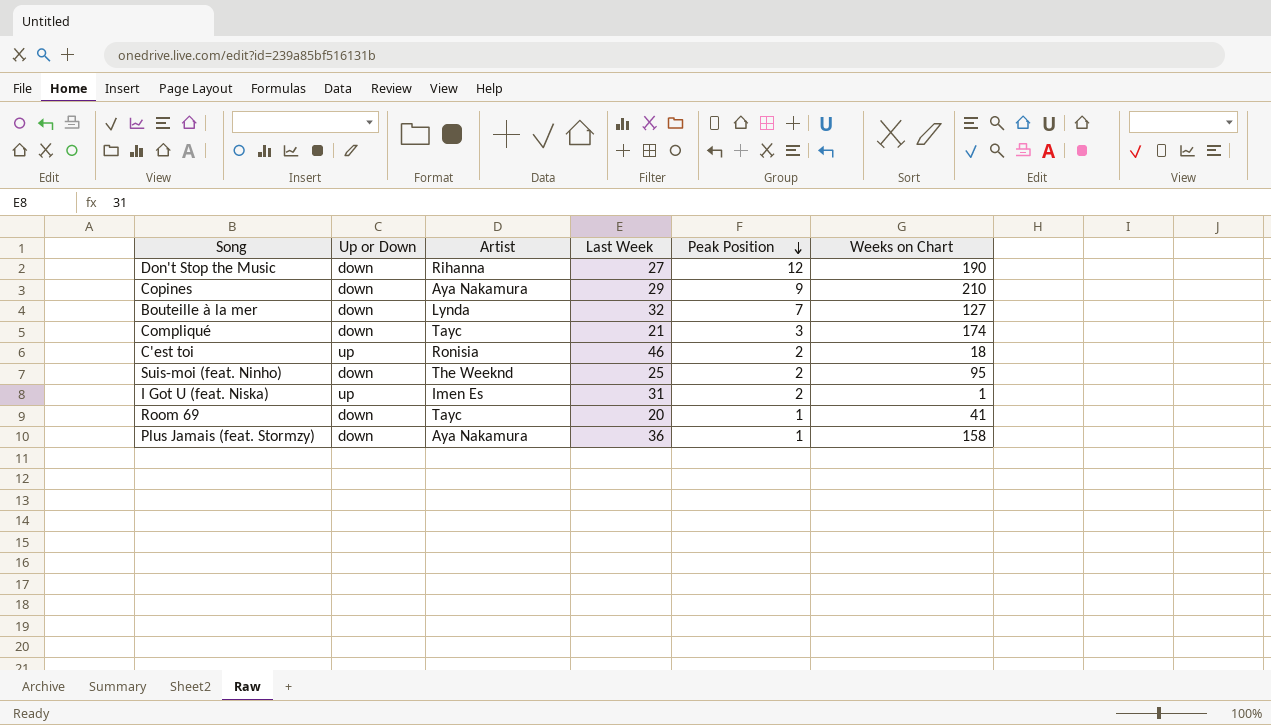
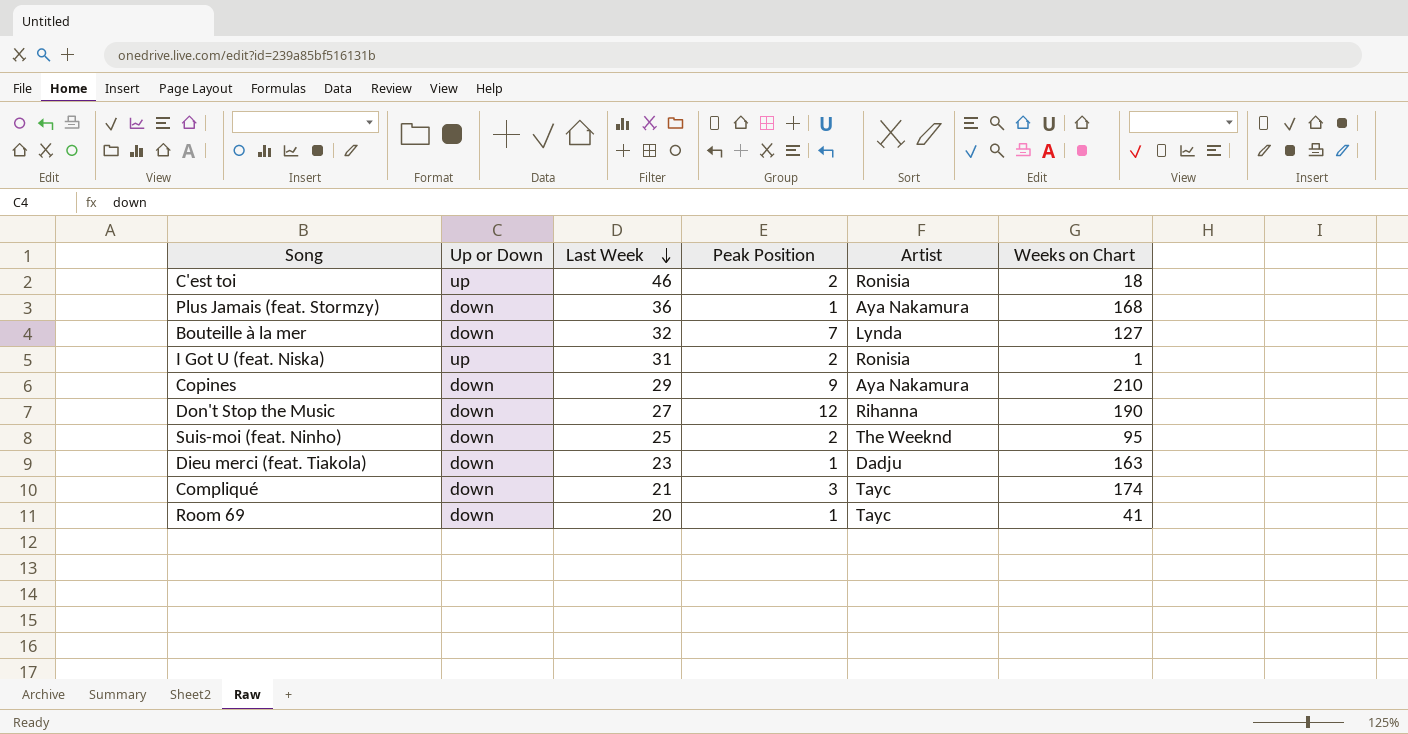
row order: Peak Position descending -> Last Week descending
column Artist | position: 3 -> 5
Plus Jamais (feat. Stormzy) | Weeks on Chart: 158 -> 168
I Got U (feat. Niska) | Artist: Imen Es -> Ronisia
row Dieu merci (feat. Tiakola): none -> down | 23 | 1 | Dadju | 163

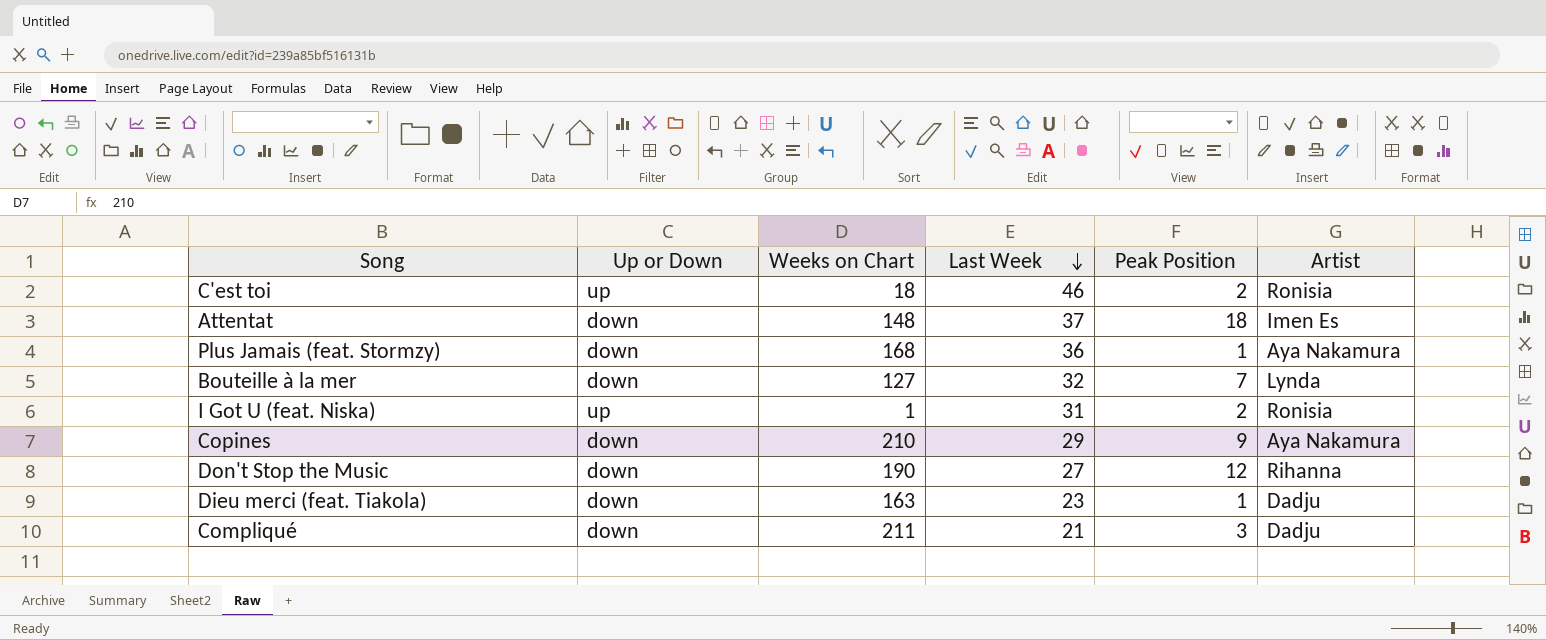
column Weeks on Chart | position: 6 -> 3
row Suis-moi (feat. Ninho): down | 25 | 2 | The Weeknd | 95 -> none
row Room 69: down | 20 | 1 | Tayc | 41 -> none
row Attentat: none -> down | 148 | 37 | 18 | Imen Es
Compliqué | Weeks on Chart: 174 -> 211
Compliqué | Artist: Tayc -> Dadju

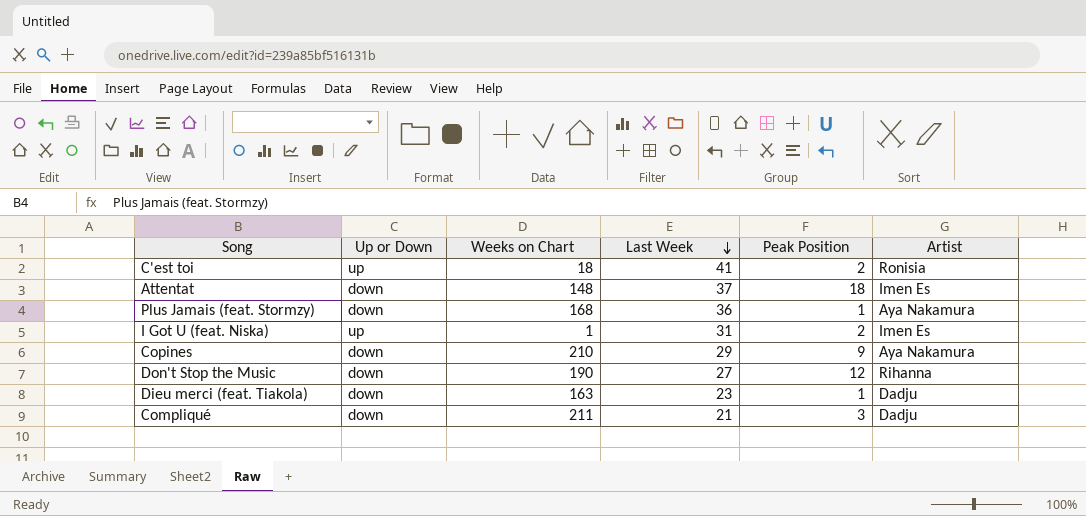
row Bouteille à la mer: down | 127 | 32 | 7 | Lynda -> none
C'est toi | Last Week: 46 -> 41
I Got U (feat. Niska) | Artist: Ronisia -> Imen Es

